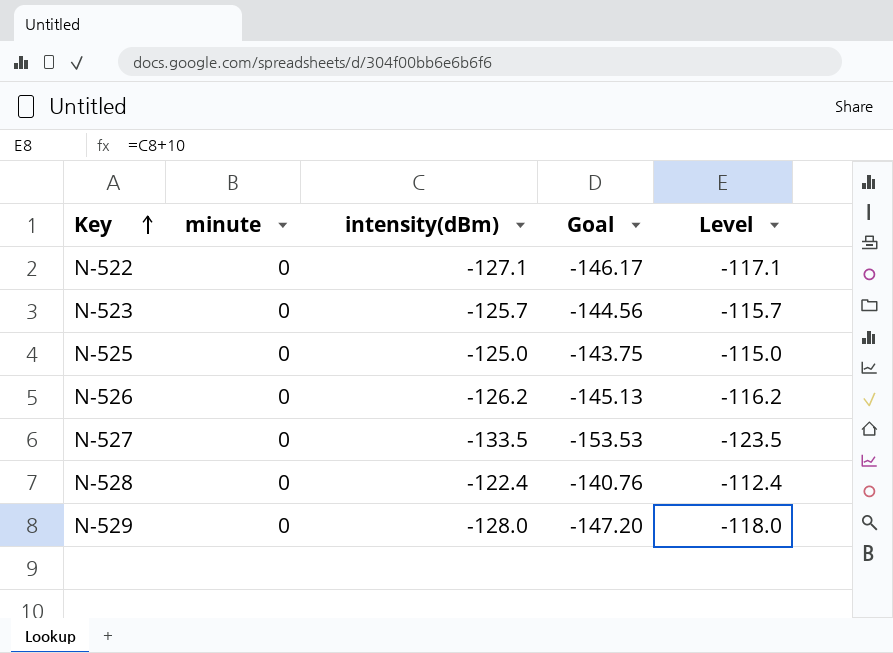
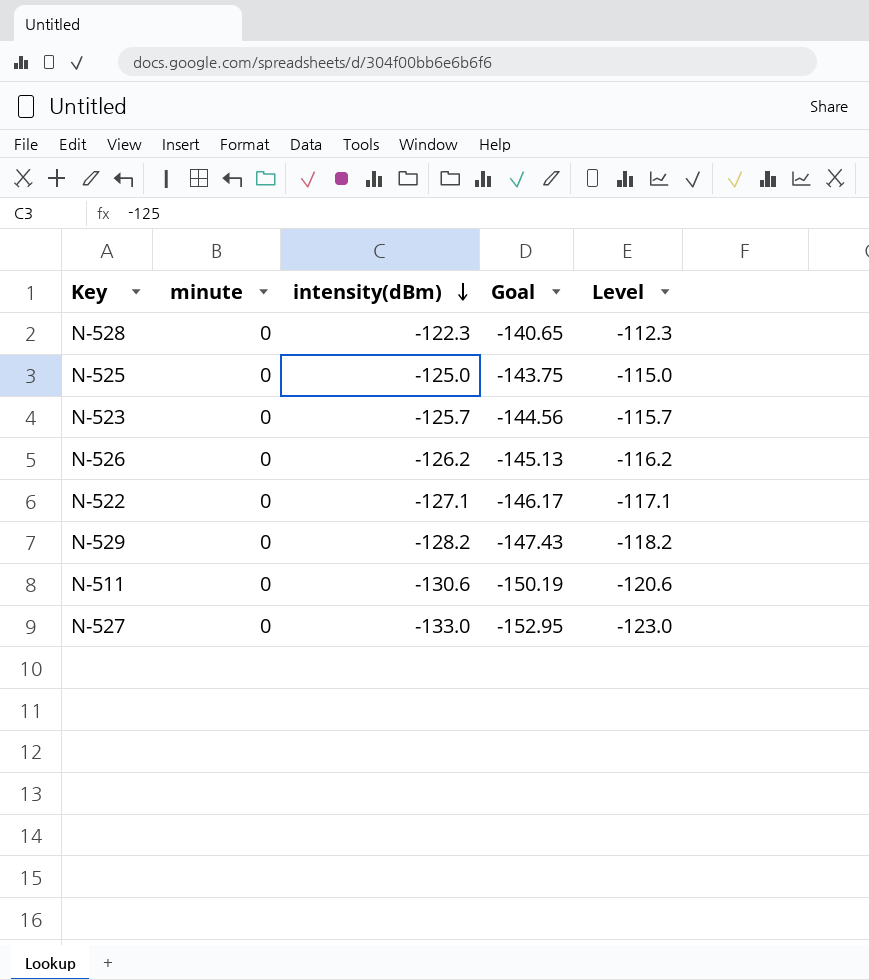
row order: Key ascending -> intensity(dBm) descending
N-528 | intensity(dBm): -122.4 -> -122.3
N-528 | Goal: -140.76 -> -140.65
N-528 | Level: -112.4 -> -112.3
N-529 | intensity(dBm): -128.0 -> -128.2
N-529 | Goal: -147.20 -> -147.43
N-529 | Level: -118.0 -> -118.2
row N-511: none -> 0 | -130.6 | -150.19 | -120.6
N-527 | intensity(dBm): -133.5 -> -133.0
N-527 | Goal: -153.53 -> -152.95
N-527 | Level: -123.5 -> -123.0

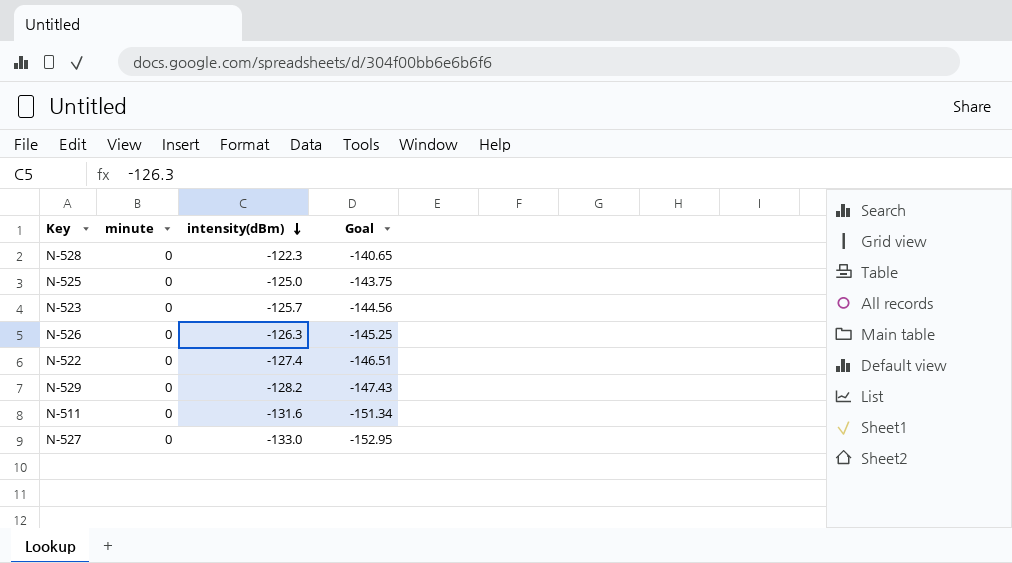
column Level | formula: [intensity(dBm)] + 10 -> none
N-526 | intensity(dBm): -126.2 -> -126.3
N-526 | Goal: -145.13 -> -145.25
N-522 | intensity(dBm): -127.1 -> -127.4
N-522 | Goal: -146.17 -> -146.51
N-511 | intensity(dBm): -130.6 -> -131.6
N-511 | Goal: -150.19 -> -151.34

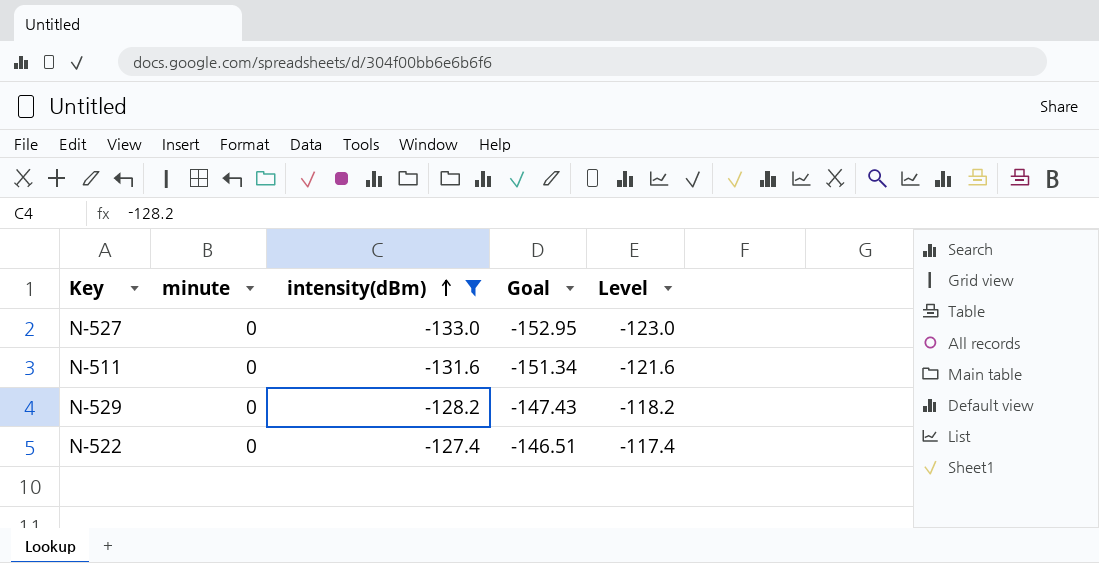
filter: none -> intensity(dBm) <= -127.4
row order: intensity(dBm) descending -> intensity(dBm) ascending
column Level | formula: none -> [intensity(dBm)] + 10

